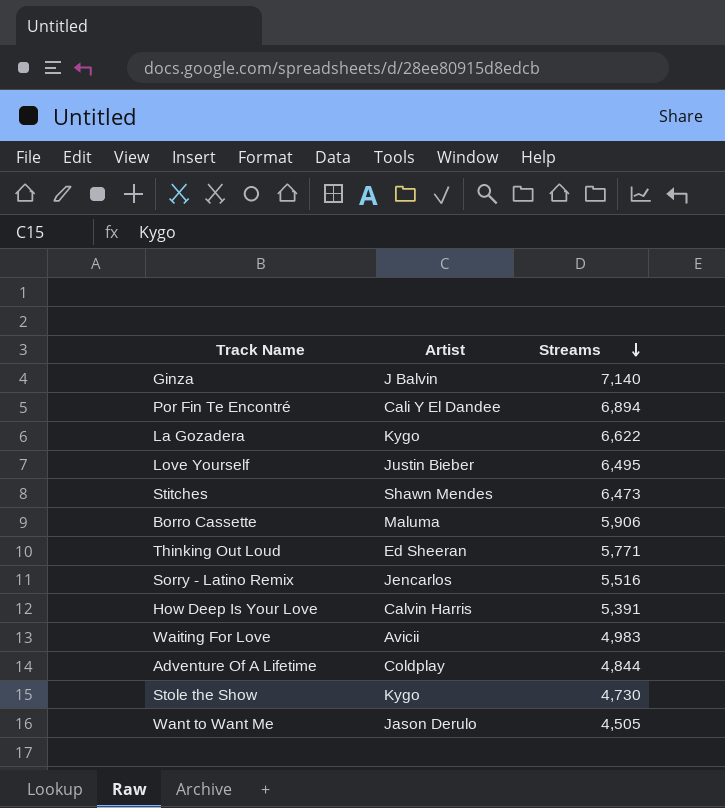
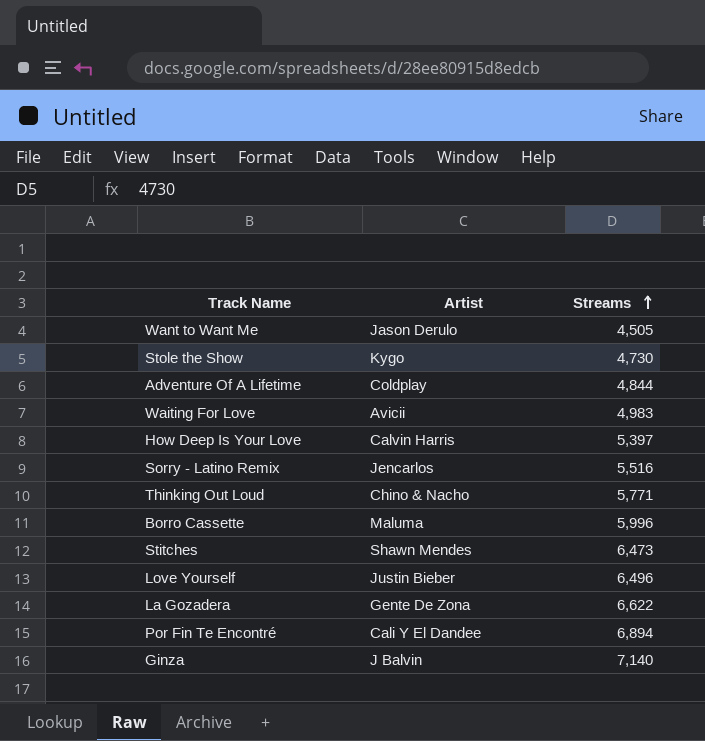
row order: Streams descending -> Streams ascending
How Deep Is Your Love | Streams: 5,391 -> 5,397
Thinking Out Loud | Artist: Ed Sheeran -> Chino & Nacho
Borro Cassette | Streams: 5,906 -> 5,996
Love Yourself | Streams: 6,495 -> 6,496
La Gozadera | Artist: Kygo -> Gente De Zona

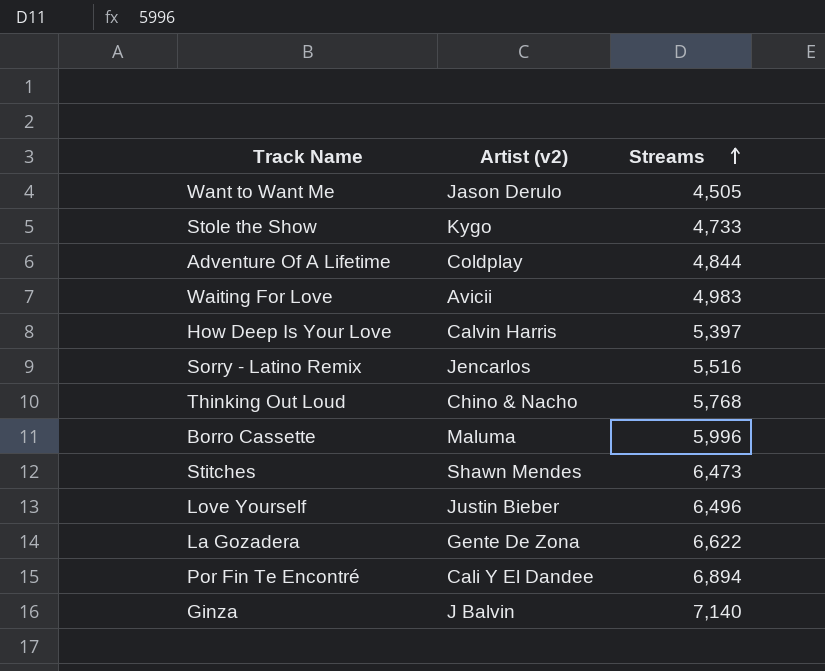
column name: Artist -> Artist (v2)
Stole the Show | Streams: 4,730 -> 4,733
Thinking Out Loud | Streams: 5,771 -> 5,768

